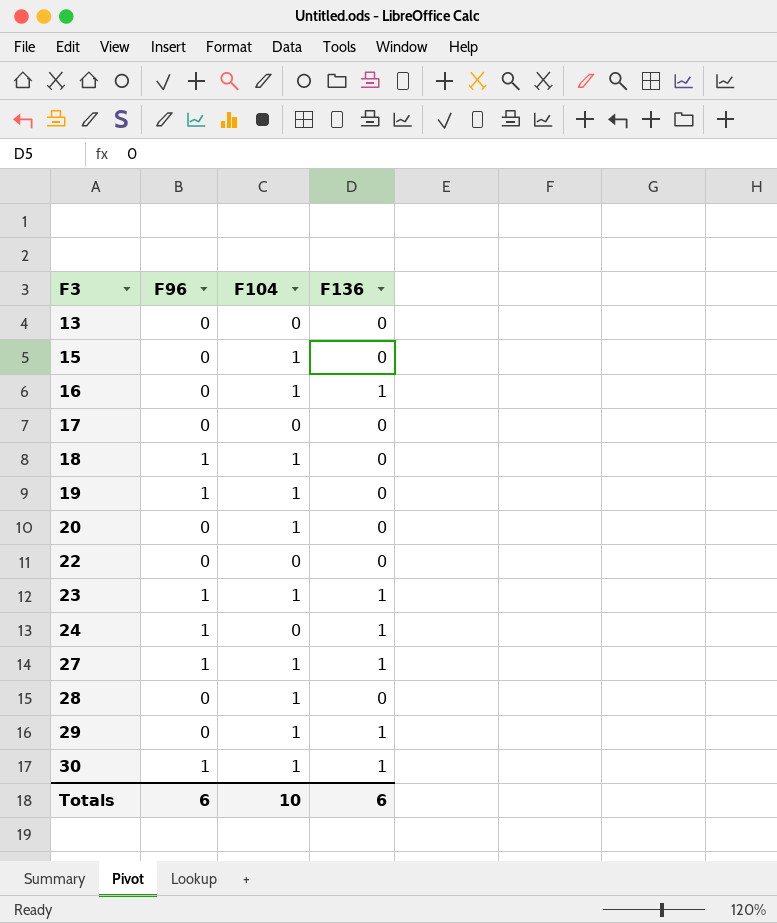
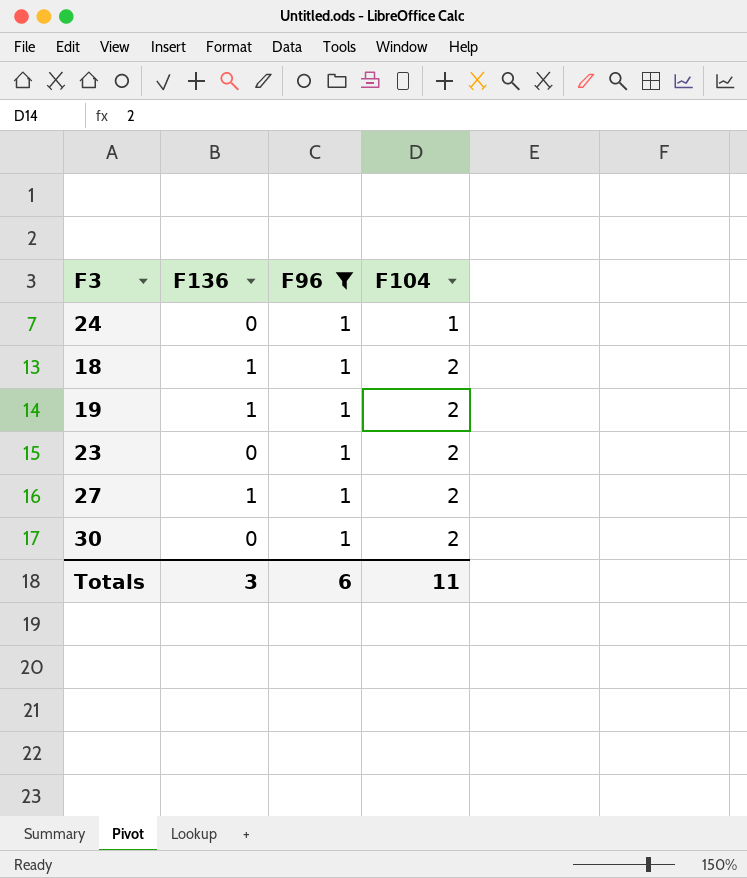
filter: none -> F96 = 1
row order: F3 ascending -> F104 ascending
column F136 | position: 4 -> 2
24 | F136: 1 -> 0
24 | F104: 0 -> 1
18 | F136: 0 -> 1
18 | F104: 1 -> 2
19 | F136: 0 -> 1
19 | F104: 1 -> 2
23 | F136: 1 -> 0
23 | F104: 1 -> 2
27 | F104: 1 -> 2
30 | F136: 1 -> 0
30 | F104: 1 -> 2
Totals | F136: 6 -> 3
Totals | F104: 10 -> 11

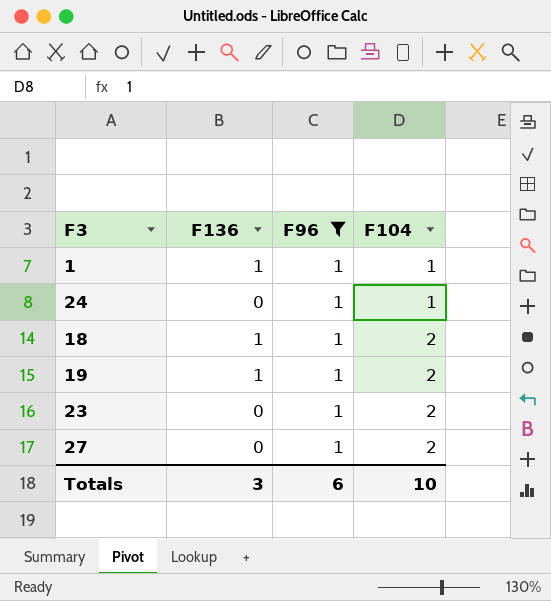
row 30: 0 | 1 | 2 -> none
row 1: none -> 1 | 1 | 1
27 | F136: 1 -> 0
Totals | F104: 11 -> 10

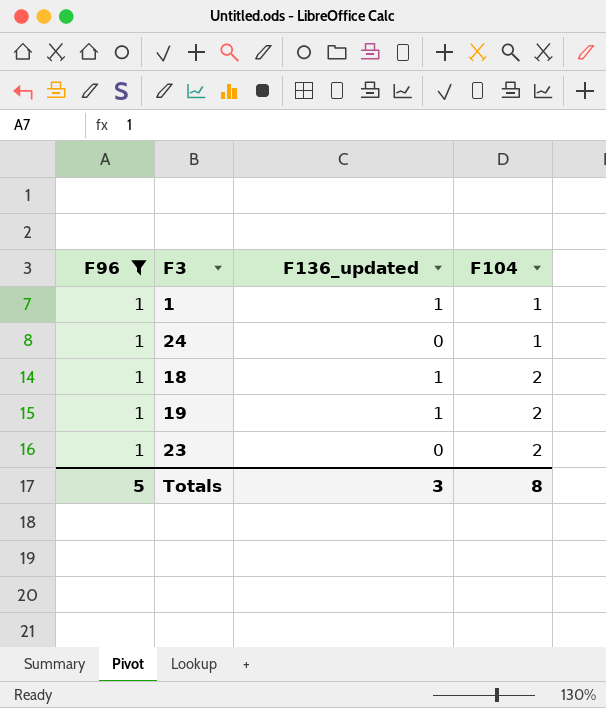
column F96 | position: 3 -> 1
column name: F136 -> F136_updated
row 27: 0 | 1 | 2 -> none
Totals | F96: 6 -> 5
Totals | F104: 10 -> 8

